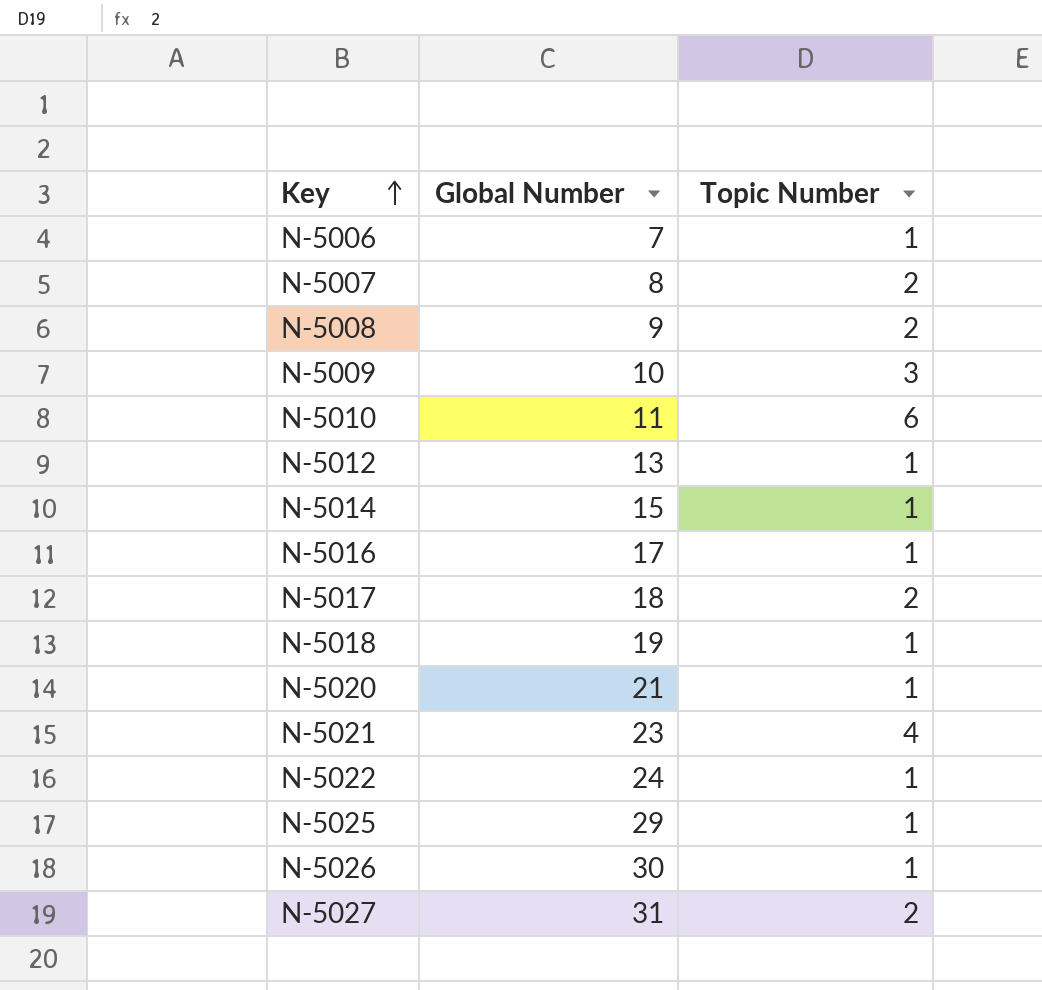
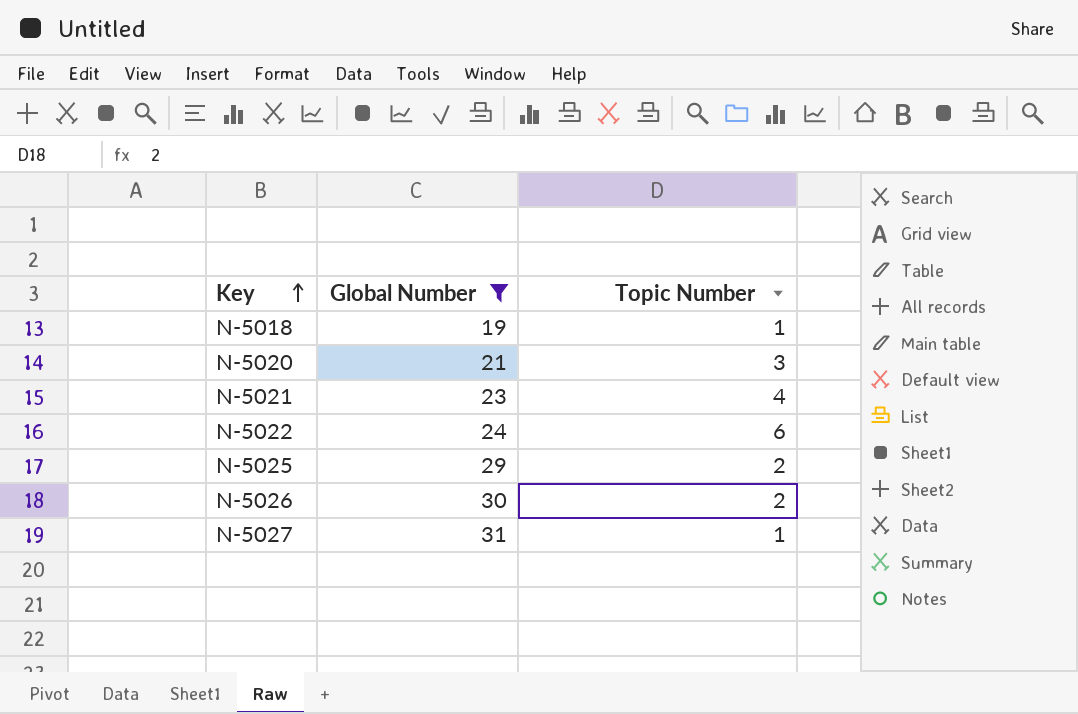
filter: none -> Global Number >= 19
N-5020 | Topic Number: 1 -> 3
N-5022 | Topic Number: 1 -> 6
N-5025 | Topic Number: 1 -> 2
N-5026 | Topic Number: 1 -> 2
N-5027 | Topic Number: 2 -> 1

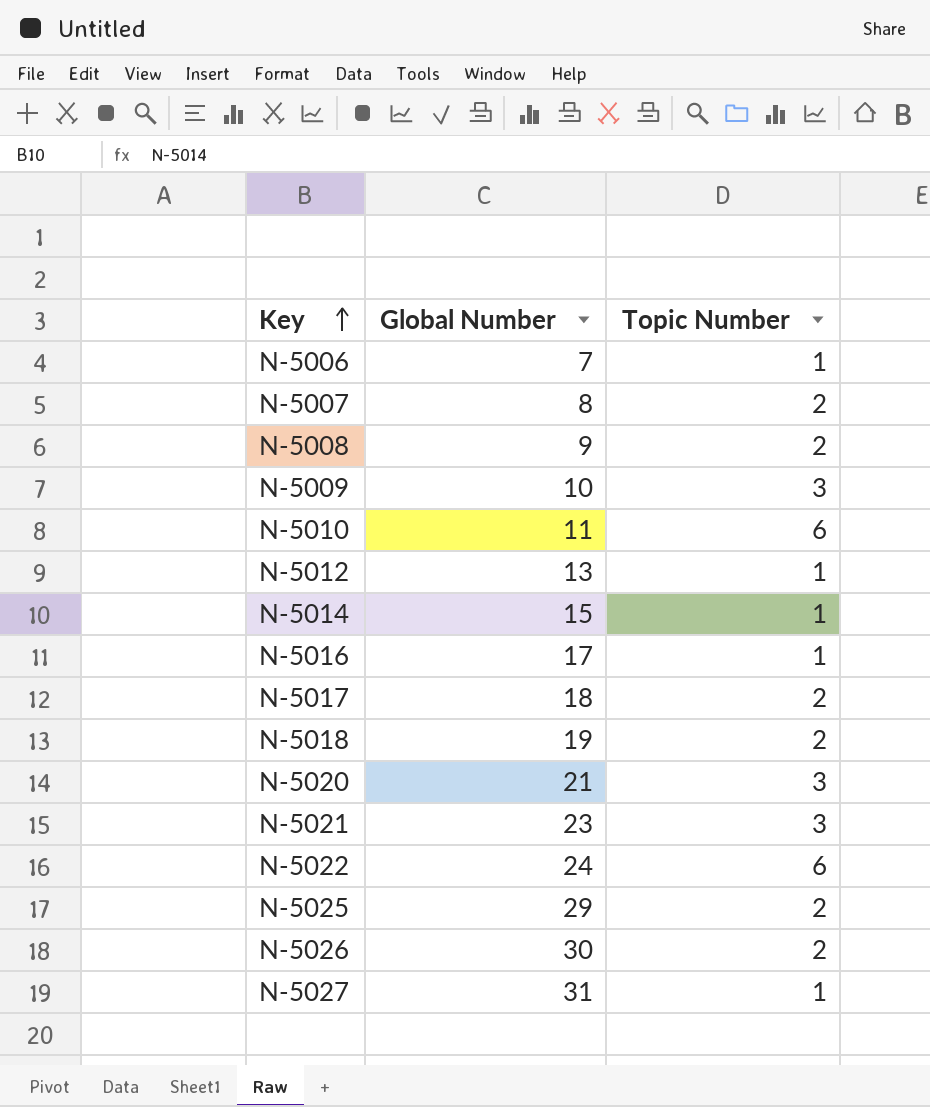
filter: Global Number >= 19 -> none
N-5018 | Topic Number: 1 -> 2
N-5021 | Topic Number: 4 -> 3

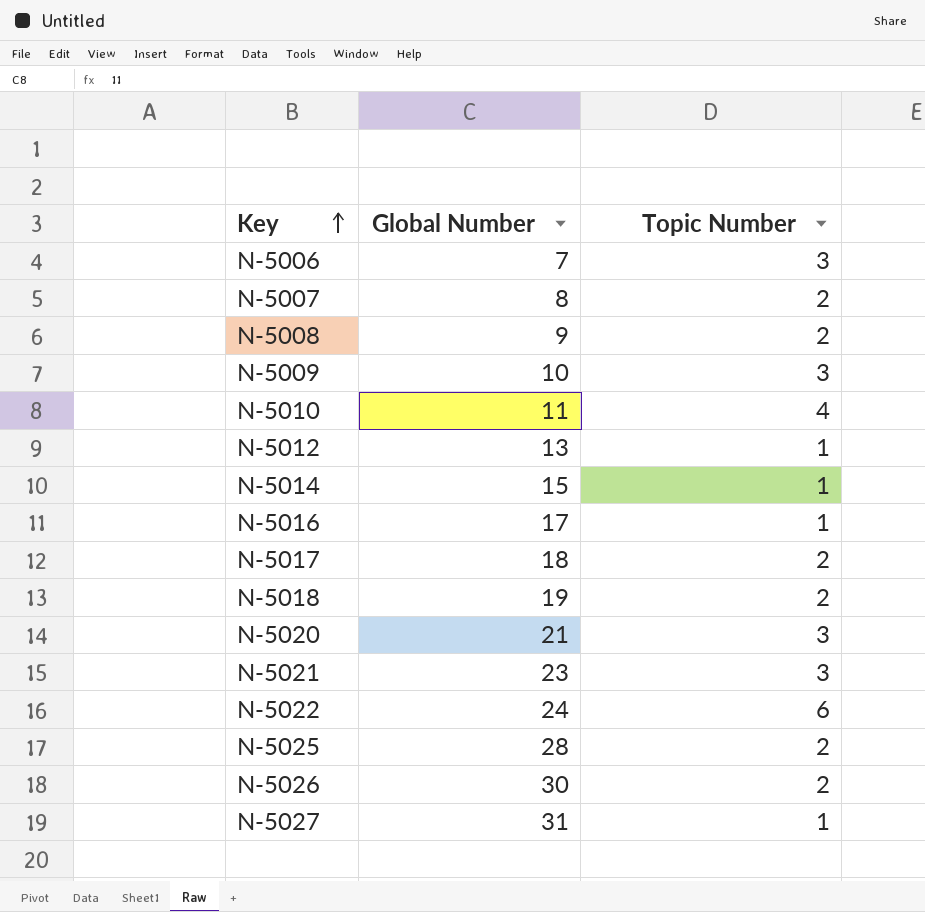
N-5006 | Topic Number: 1 -> 3
N-5010 | Topic Number: 6 -> 4
N-5025 | Global Number: 29 -> 28

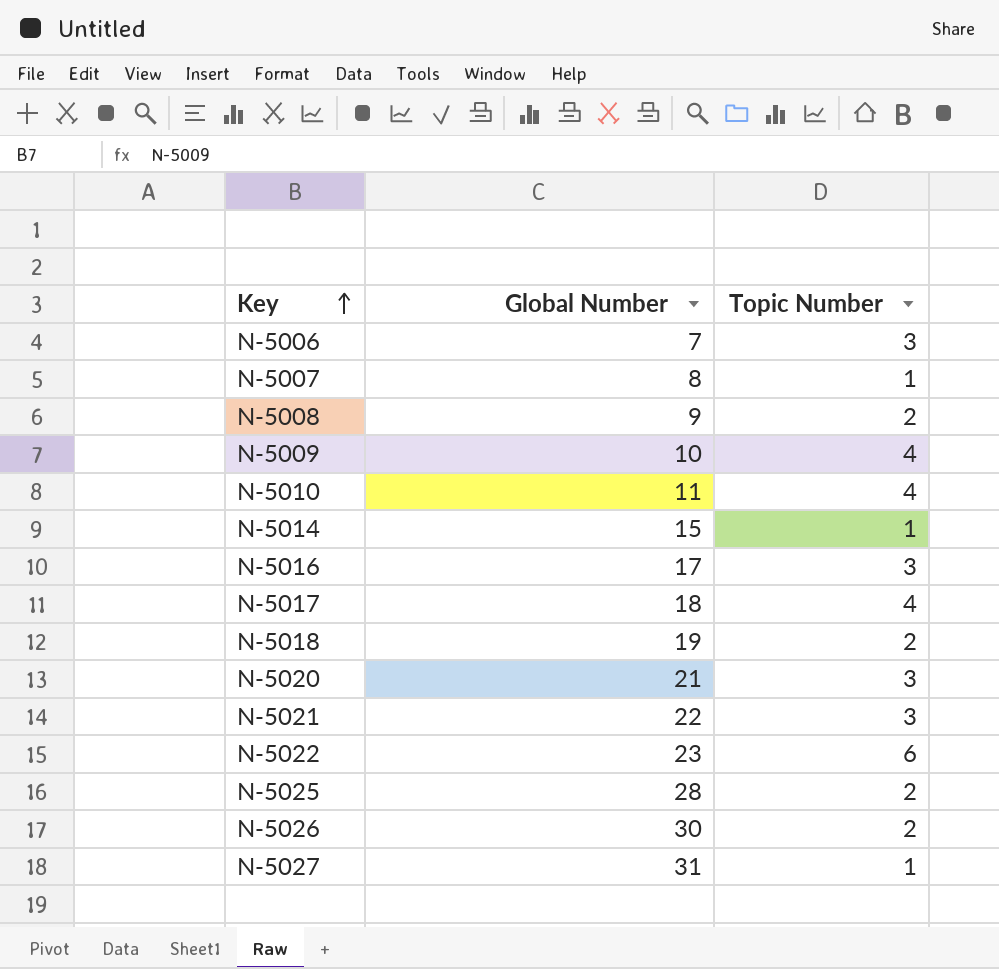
row N-5012: 13 | 1 -> none
N-5007 | Topic Number: 2 -> 1
N-5009 | Topic Number: 3 -> 4
N-5016 | Topic Number: 1 -> 3
N-5017 | Topic Number: 2 -> 4
N-5021 | Global Number: 23 -> 22
N-5022 | Global Number: 24 -> 23

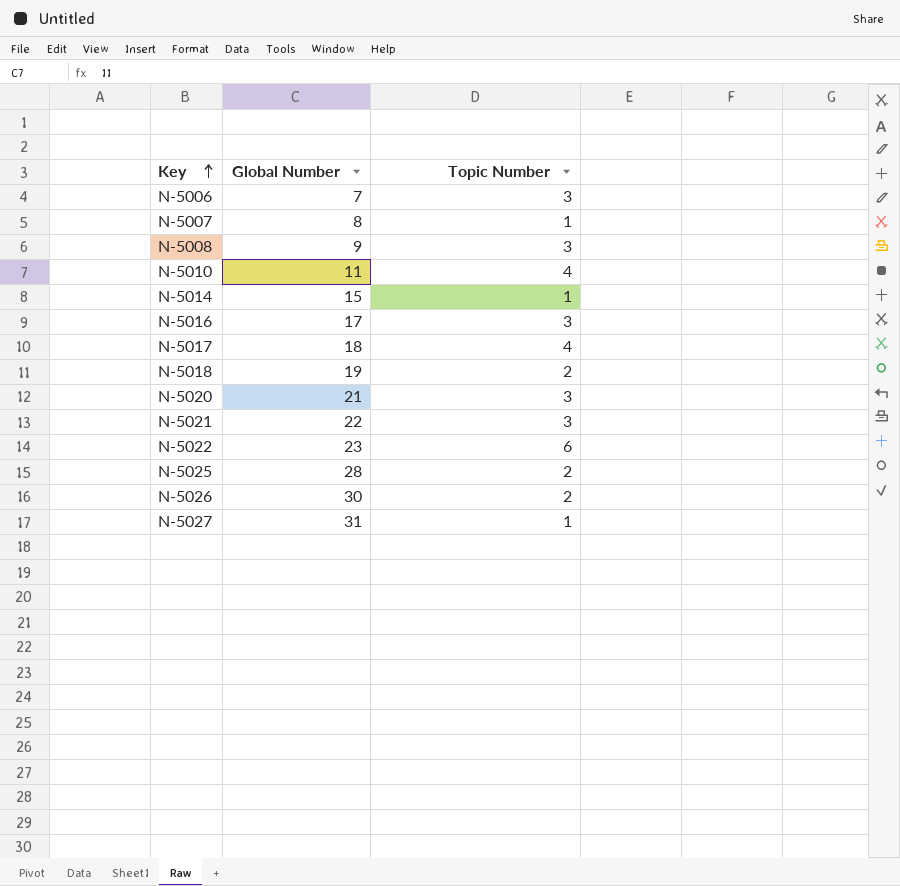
row N-5009: 10 | 4 -> none
N-5008 | Topic Number: 2 -> 3

